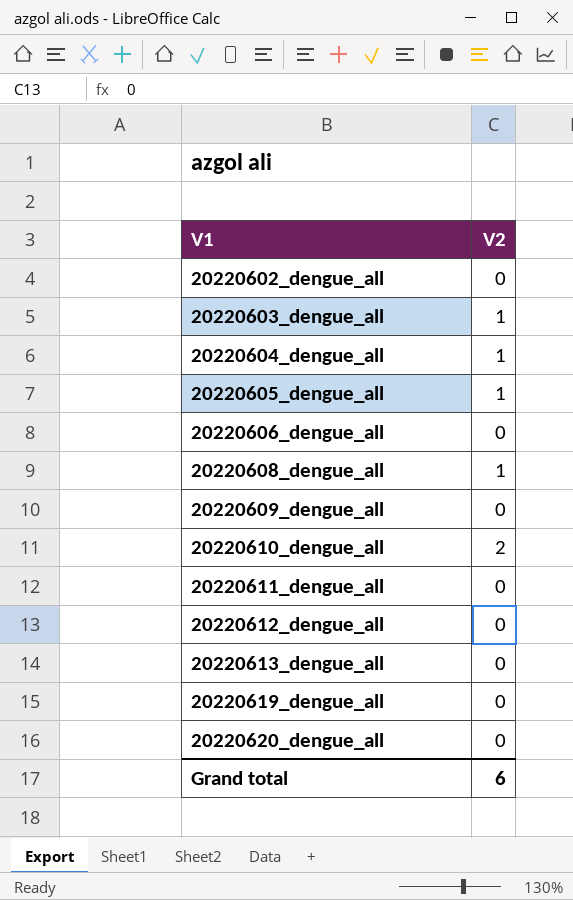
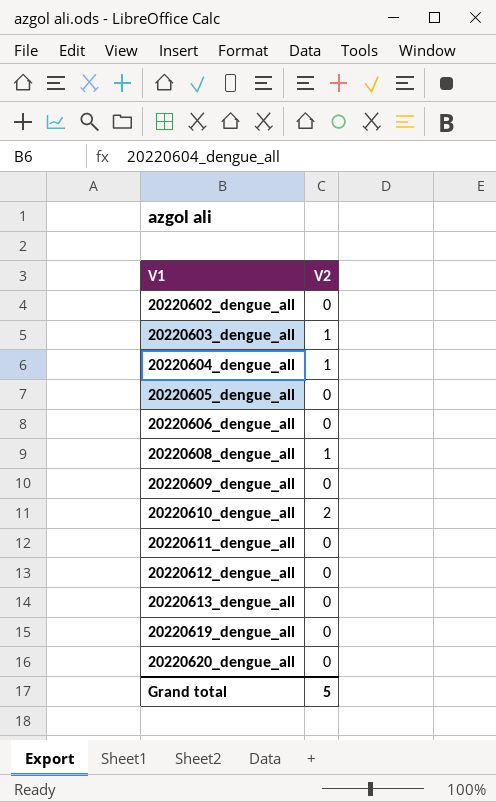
20220605_dengue_all | V2: 1 -> 0
Grand total | V2: 6 -> 5

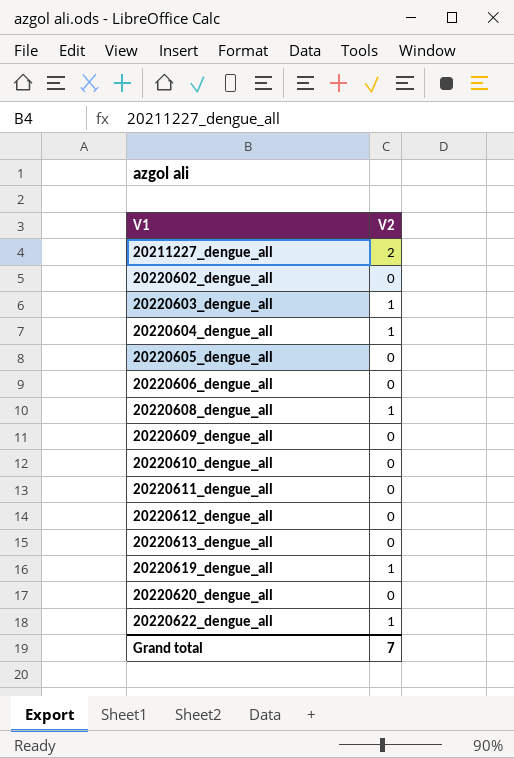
row 20211227_dengue_all: none -> 2
20220610_dengue_all | V2: 2 -> 0
20220619_dengue_all | V2: 0 -> 1
row 20220622_dengue_all: none -> 1
Grand total | V2: 5 -> 7

